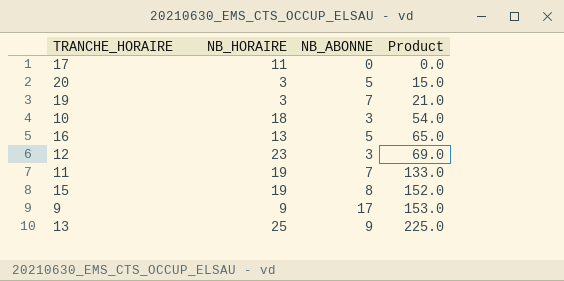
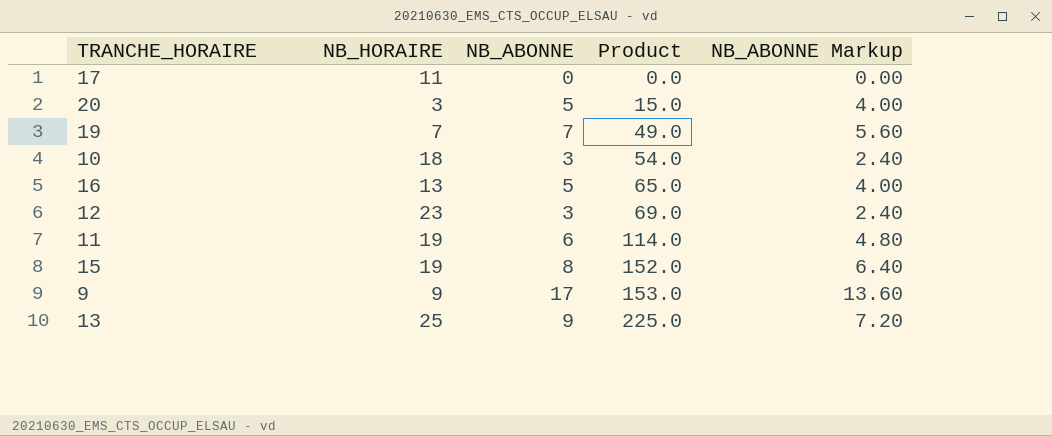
column NB_ABONNE Markup | formula: none -> [NB_ABONNE] * 0.8
19 | NB_HORAIRE: 3 -> 7
19 | Product: 21.0 -> 49.0
11 | NB_ABONNE: 7 -> 6
11 | Product: 133.0 -> 114.0

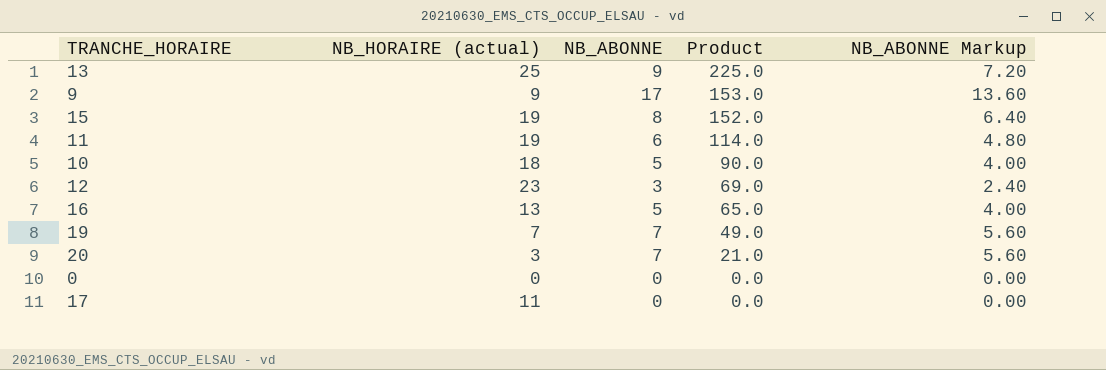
row order: Product ascending -> Product descending
column name: NB_HORAIRE -> NB_HORAIRE (actual)
10 | NB_ABONNE: 3 -> 5
10 | Product: 54.0 -> 90.0
10 | NB_ABONNE Markup: 2.40 -> 4.00
20 | NB_ABONNE: 5 -> 7
20 | Product: 15.0 -> 21.0
20 | NB_ABONNE Markup: 4.00 -> 5.60
row 0: none -> 0 | 0 | 0.0 | 0.00

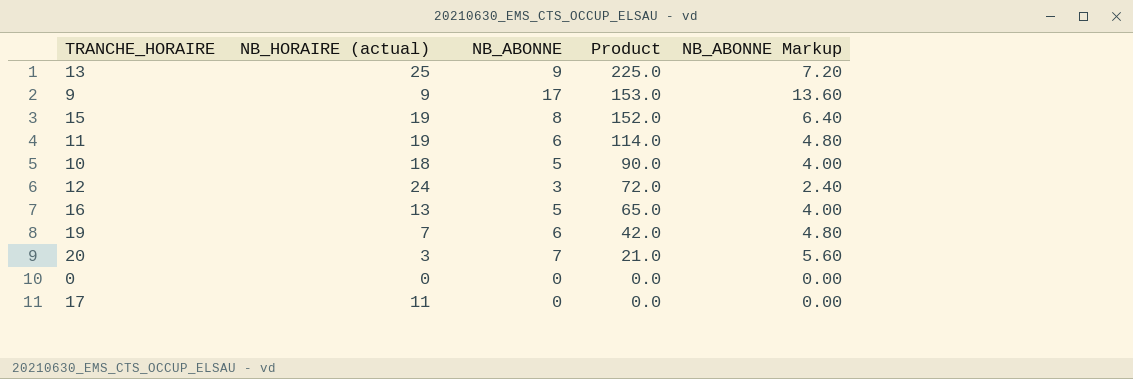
12 | NB_HORAIRE (actual): 23 -> 24
12 | Product: 69.0 -> 72.0
19 | NB_ABONNE: 7 -> 6
19 | Product: 49.0 -> 42.0
19 | NB_ABONNE Markup: 5.60 -> 4.80

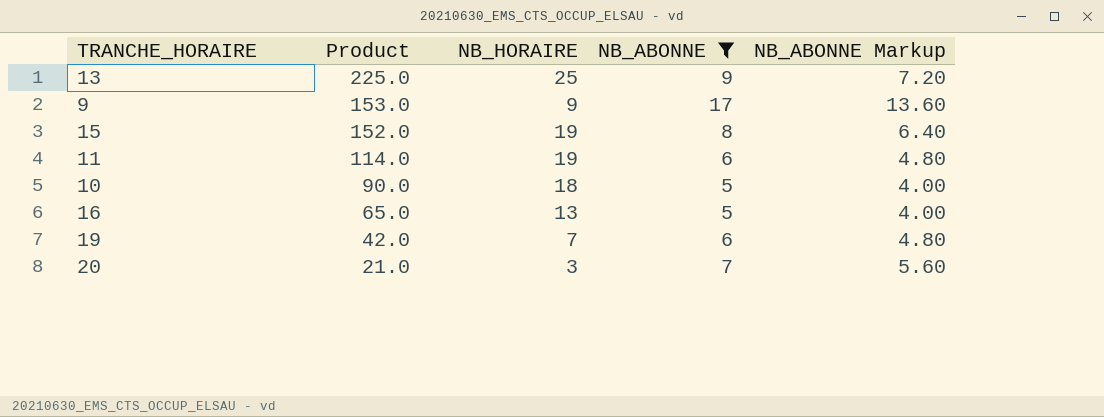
filter: none -> NB_ABONNE >= 5
column Product | position: 4 -> 2
column name: NB_HORAIRE (actual) -> NB_HORAIRE

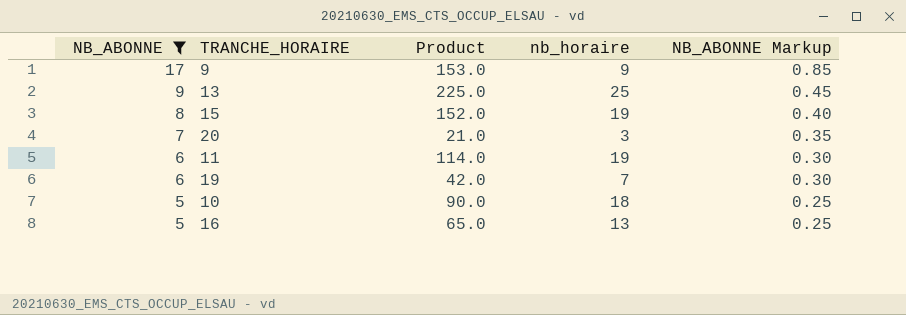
row order: Product descending -> NB_ABONNE descending
column NB_ABONNE | position: 4 -> 1
column name: NB_HORAIRE -> nb_horaire
column NB_ABONNE Markup | formula: [NB_ABONNE] * 0.8 -> [NB_ABONNE] * 0.05

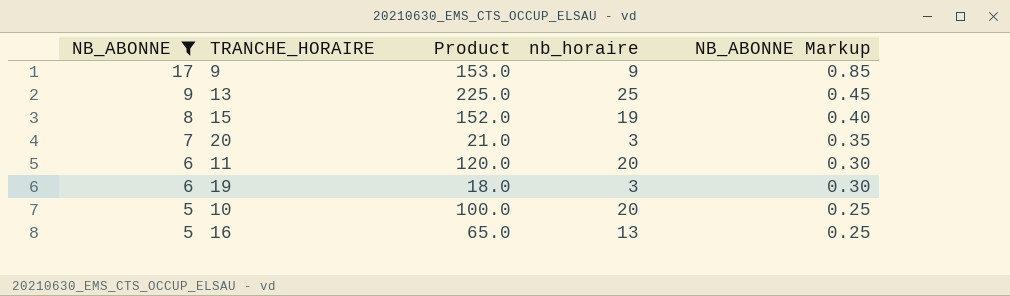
11 | Product: 114.0 -> 120.0
11 | nb_horaire: 19 -> 20
19 | Product: 42.0 -> 18.0
19 | nb_horaire: 7 -> 3
10 | Product: 90.0 -> 100.0
10 | nb_horaire: 18 -> 20

